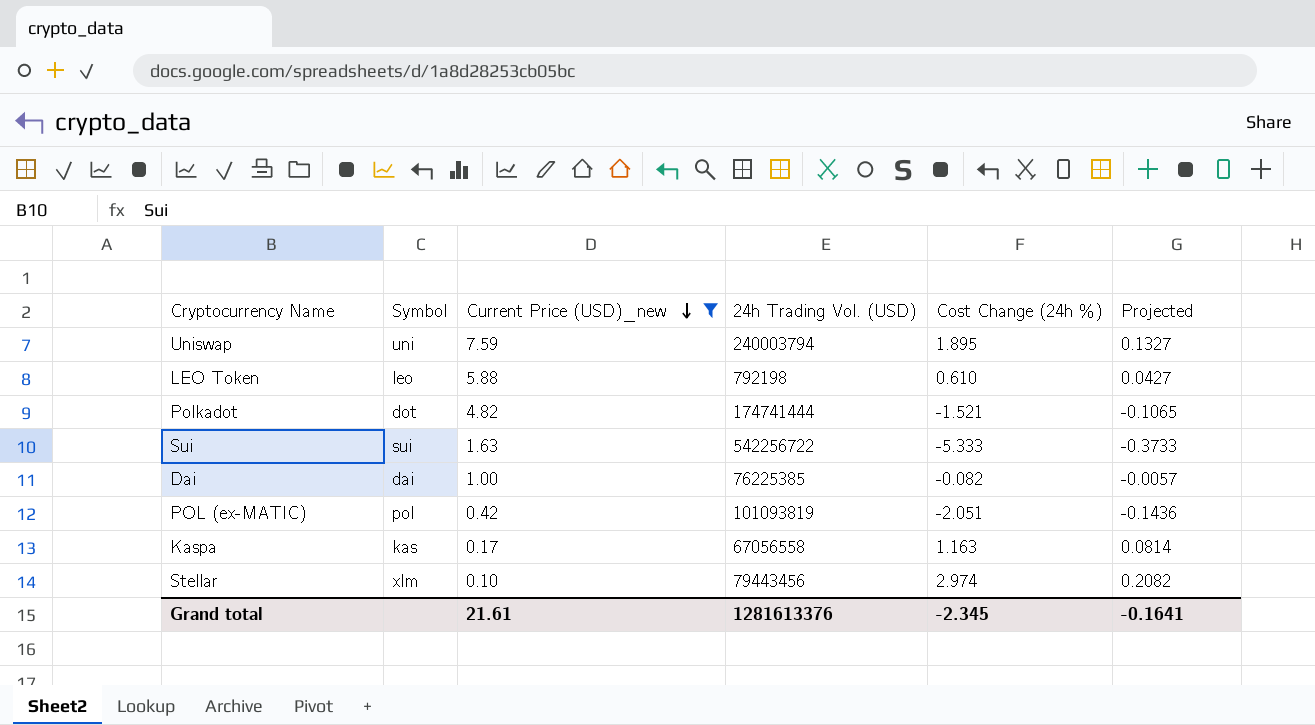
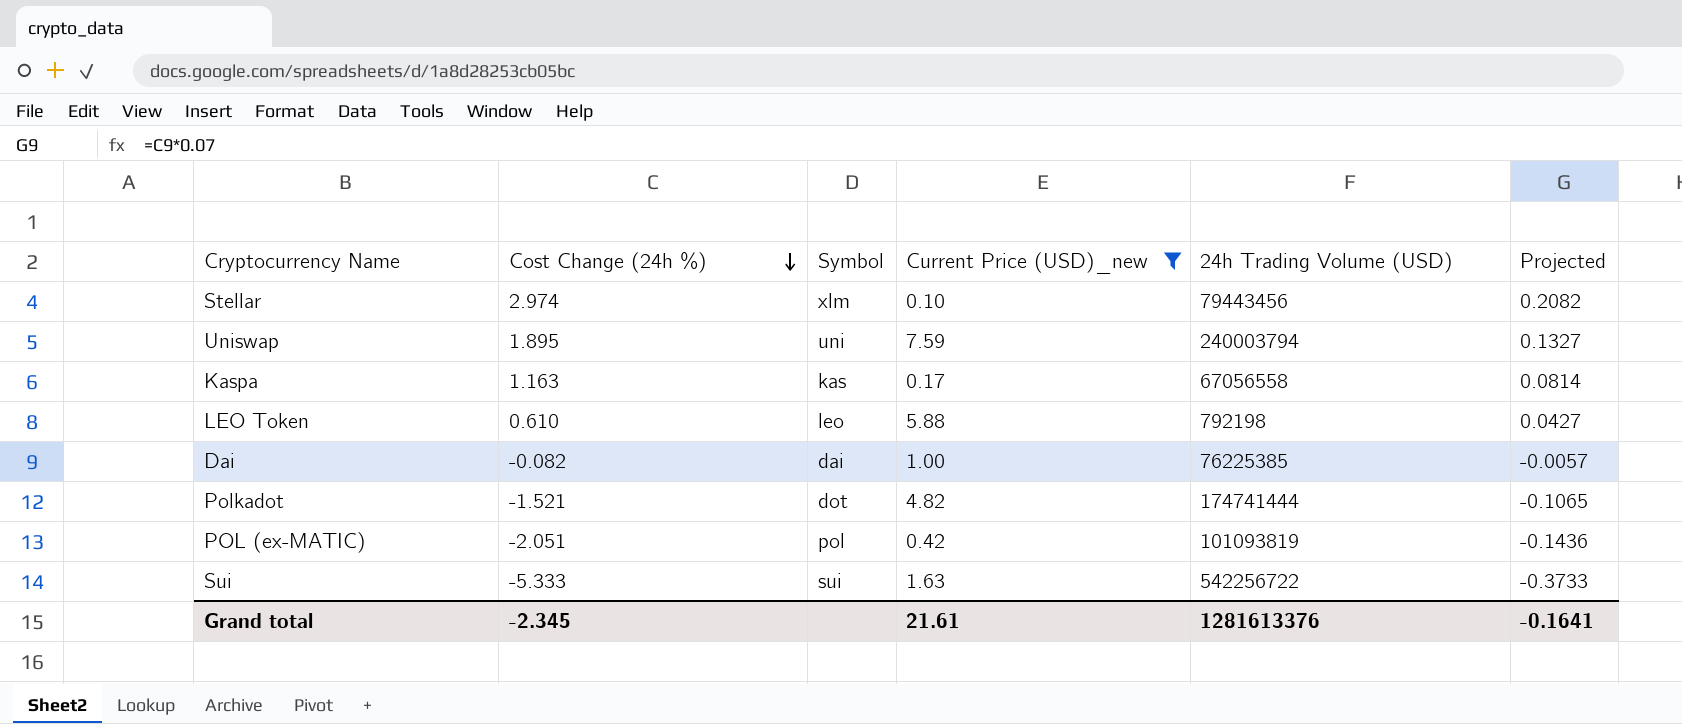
row order: Current Price (USD)_new descending -> Cost Change (24h %) descending
column Cost Change (24h %) | position: 5 -> 2
column name: 24h Trading Vol. (USD) -> 24h Trading Volume (USD)

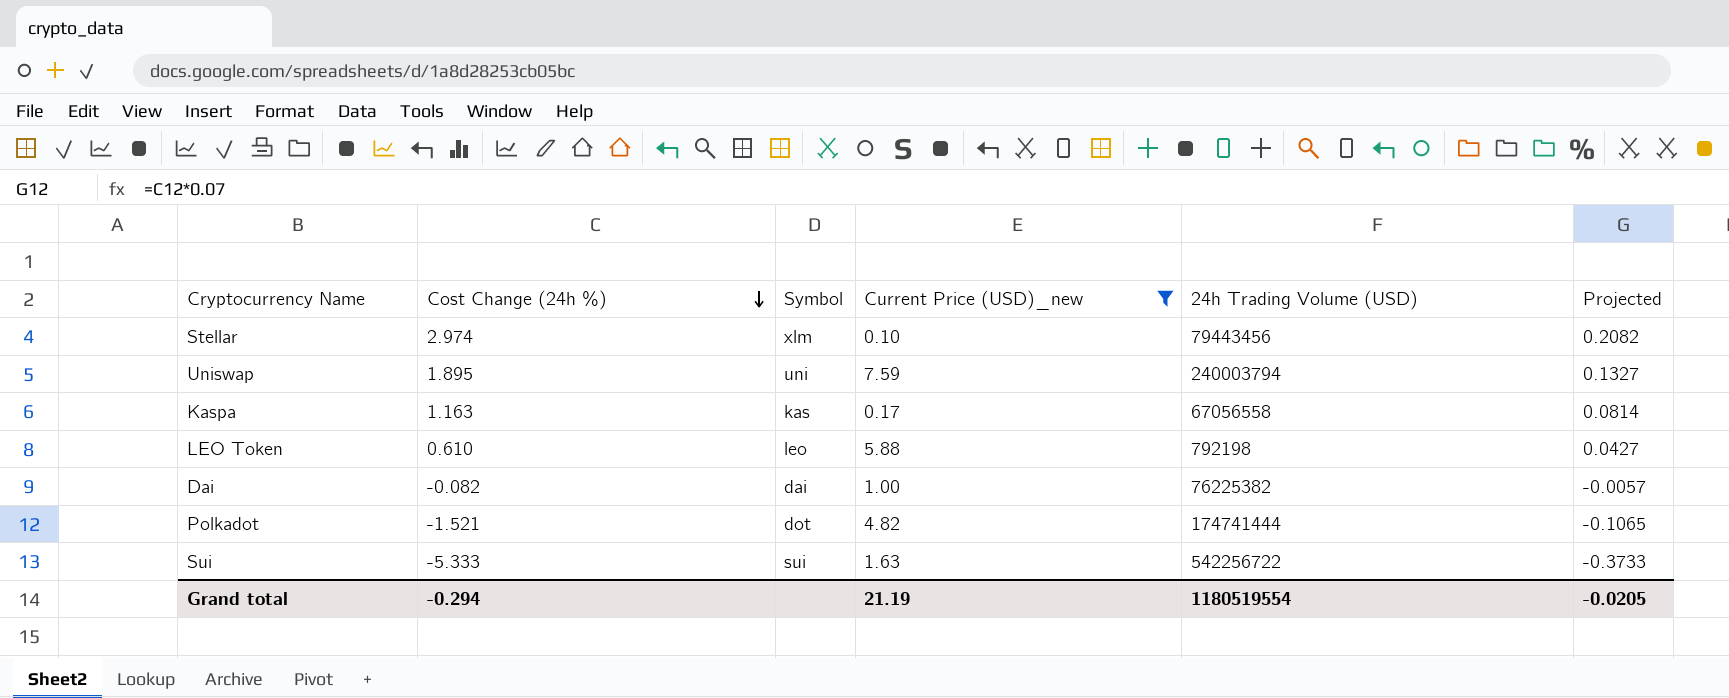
row POL (ex-MATIC): -2.051 | pol | 0.42 | 101093819 | -0.1436 -> none
Dai | 24h Trading Volume (USD): 76225385 -> 76225382
Grand total | Cost Change (24h %): -2.345 -> -0.294
Grand total | Current Price (USD)_new: 21.61 -> 21.19
Grand total | 24h Trading Volume (USD): 1281613376 -> 1180519554
Grand total | Projected: -0.1641 -> -0.0205

